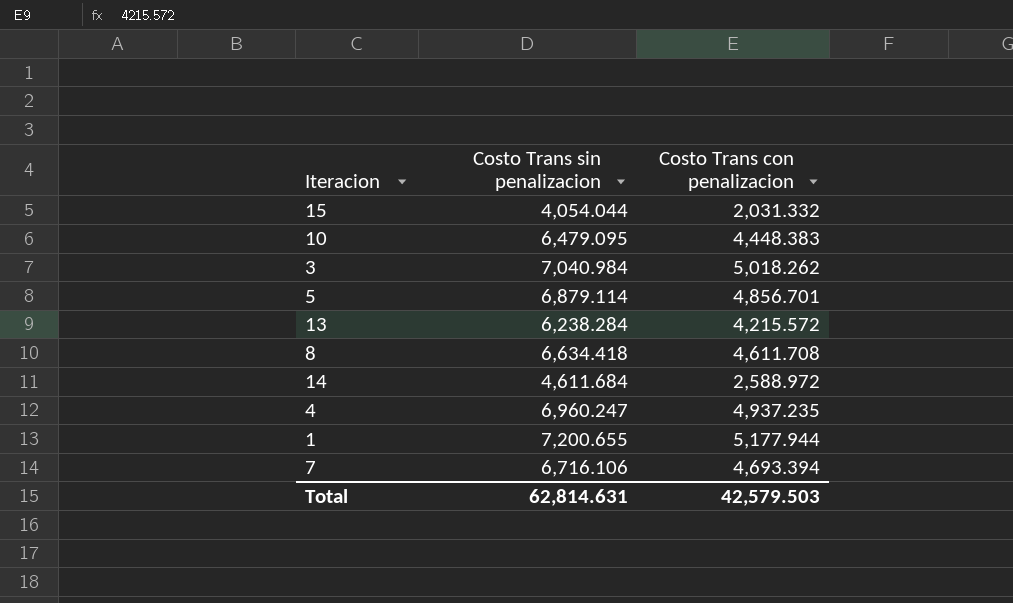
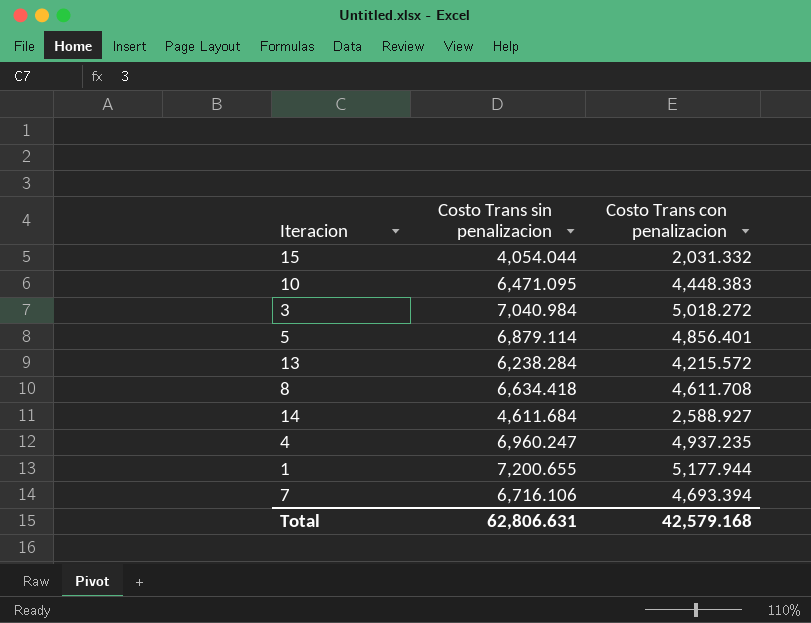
10 | Costo Trans sin penalizacion: 6,479.095 -> 6,471.095
3 | Costo Trans con penalizacion: 5,018.262 -> 5,018.272
5 | Costo Trans con penalizacion: 4,856.701 -> 4,856.401
14 | Costo Trans con penalizacion: 2,588.972 -> 2,588.927
Total | Costo Trans sin penalizacion: 62,814.631 -> 62,806.631
Total | Costo Trans con penalizacion: 42,579.503 -> 42,579.168

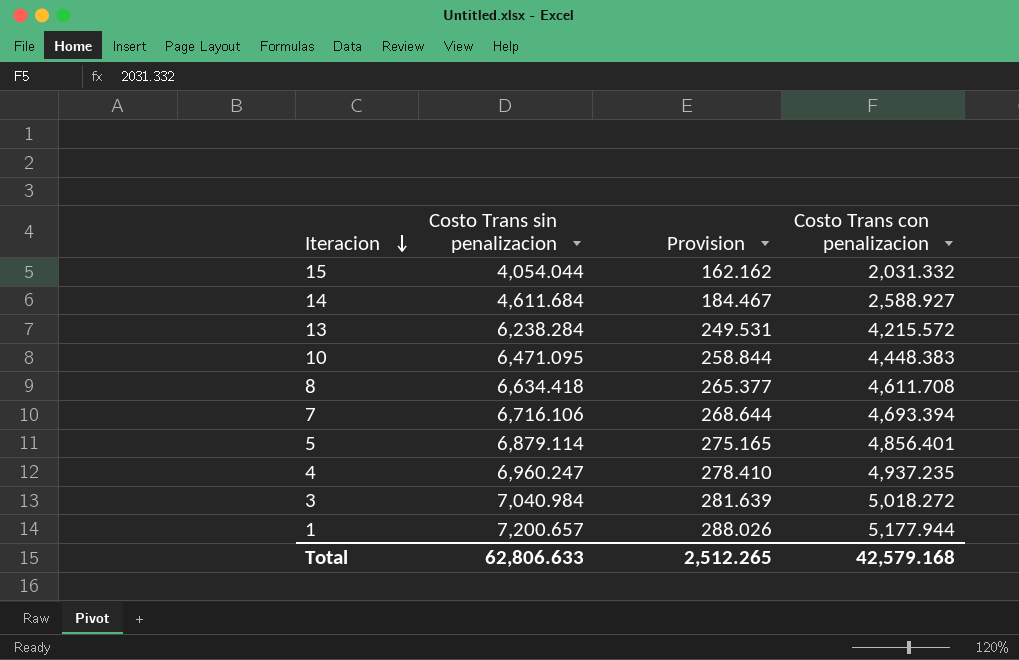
row order: none -> Iteracion descending
column Provision | formula: none -> [Costo Trans sin penalizacion] * 0.04
1 | Costo Trans sin penalizacion: 7,200.655 -> 7,200.657
Total | Costo Trans sin penalizacion: 62,806.631 -> 62,806.633

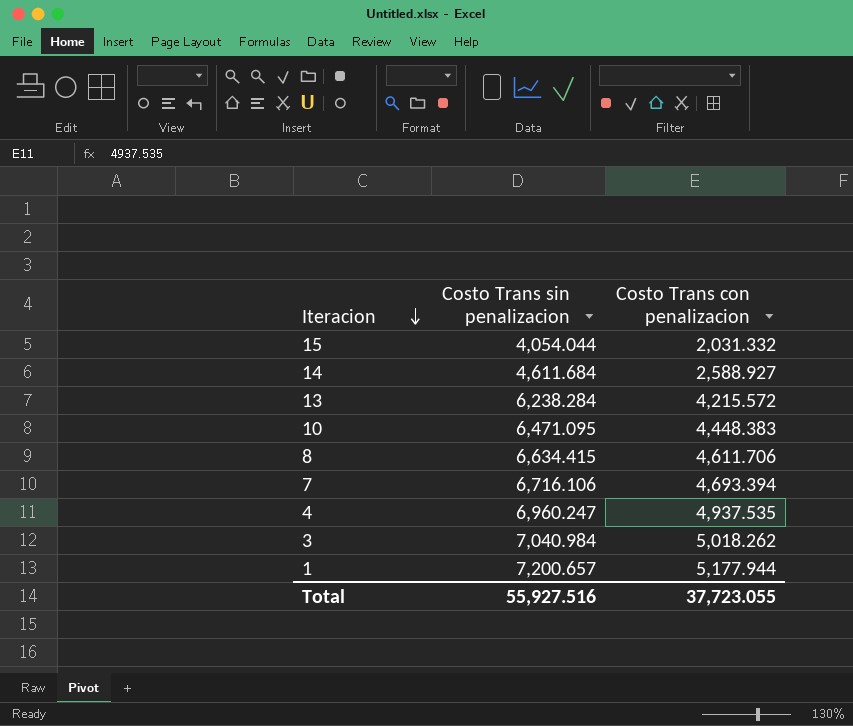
column Provision | formula: [Costo Trans sin penalizacion] * 0.04 -> none
row 5: 6,879.114 | 275.165 | 4,856.401 -> none
8 | Costo Trans sin penalizacion: 6,634.418 -> 6,634.415
8 | Costo Trans con penalizacion: 4,611.708 -> 4,611.706
4 | Costo Trans con penalizacion: 4,937.235 -> 4,937.535
3 | Costo Trans con penalizacion: 5,018.272 -> 5,018.262
Total | Costo Trans sin penalizacion: 62,806.633 -> 55,927.516
Total | Costo Trans con penalizacion: 42,579.168 -> 37,723.055

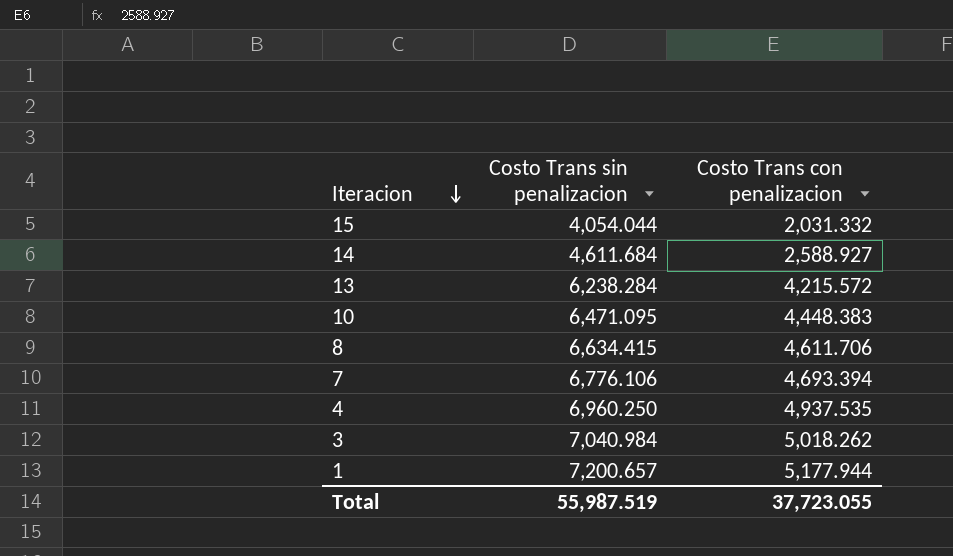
7 | Costo Trans sin penalizacion: 6,716.106 -> 6,776.106
4 | Costo Trans sin penalizacion: 6,960.247 -> 6,960.250
Total | Costo Trans sin penalizacion: 55,927.516 -> 55,987.519

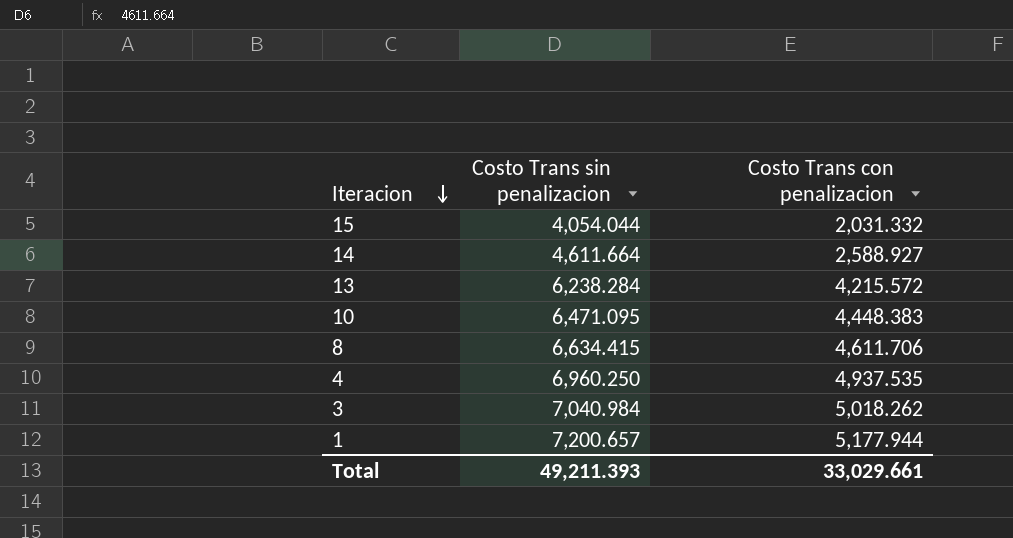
row 7: 6,776.106 | 4,693.394 -> none
14 | Costo Trans sin penalizacion: 4,611.684 -> 4,611.664
Total | Costo Trans sin penalizacion: 55,987.519 -> 49,211.393
Total | Costo Trans con penalizacion: 37,723.055 -> 33,029.661

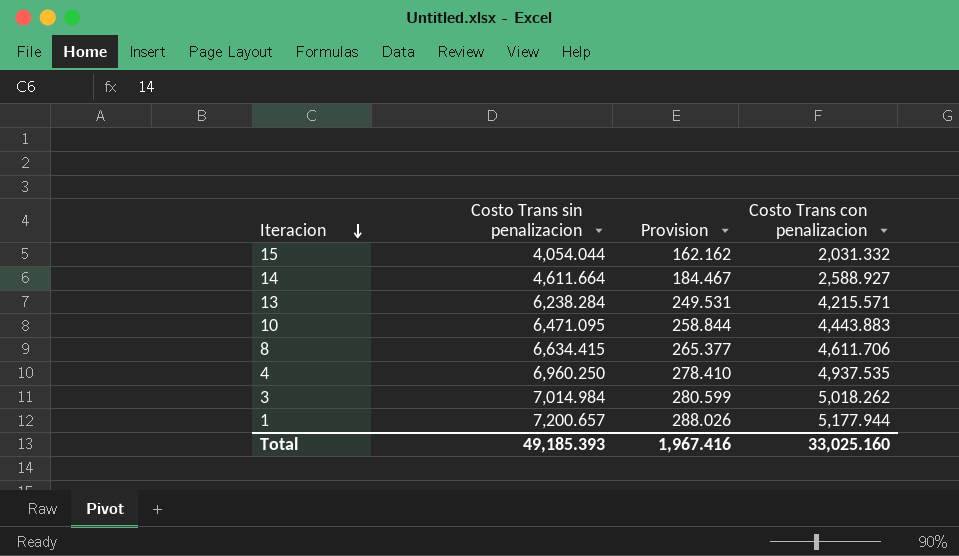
column Provision | formula: none -> [Costo Trans sin penalizacion] * 0.04
13 | Costo Trans con penalizacion: 4,215.572 -> 4,215.571
10 | Costo Trans con penalizacion: 4,448.383 -> 4,443.883
3 | Costo Trans sin penalizacion: 7,040.984 -> 7,014.984
Total | Costo Trans sin penalizacion: 49,211.393 -> 49,185.393
Total | Costo Trans con penalizacion: 33,029.661 -> 33,025.160

